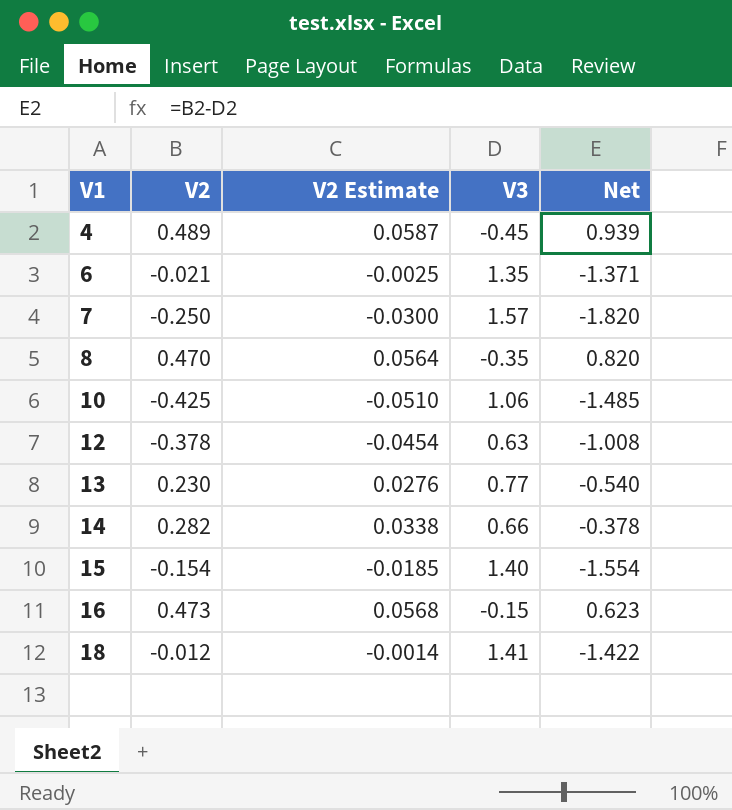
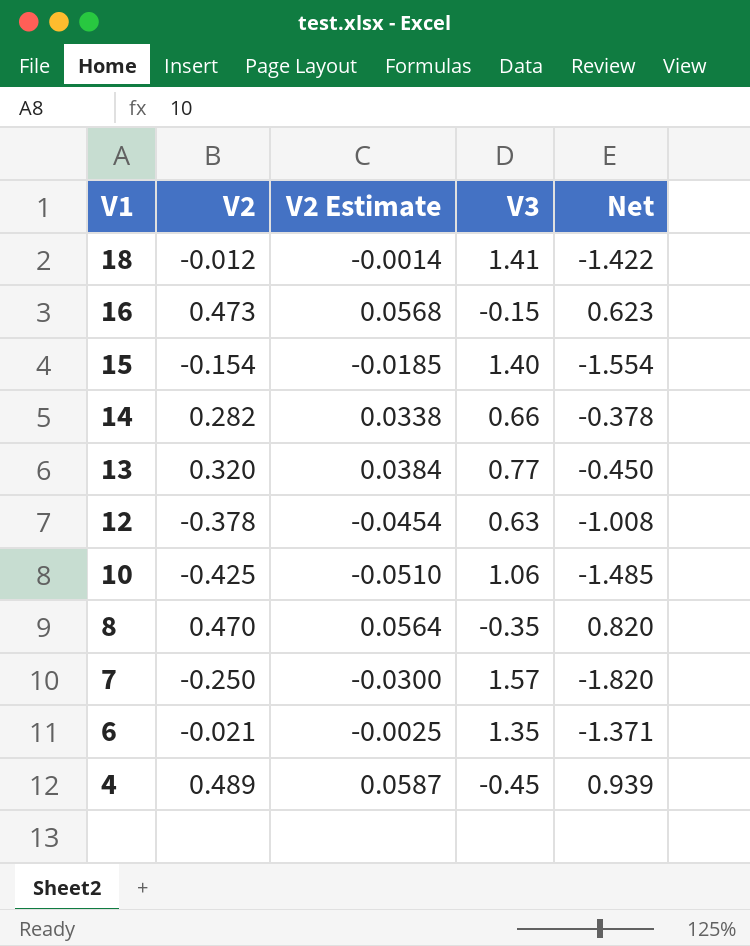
row order: V1 ascending -> V1 descending
13 | V2: 0.230 -> 0.320
13 | V2 Estimate: 0.0276 -> 0.0384
13 | Net: -0.540 -> -0.450

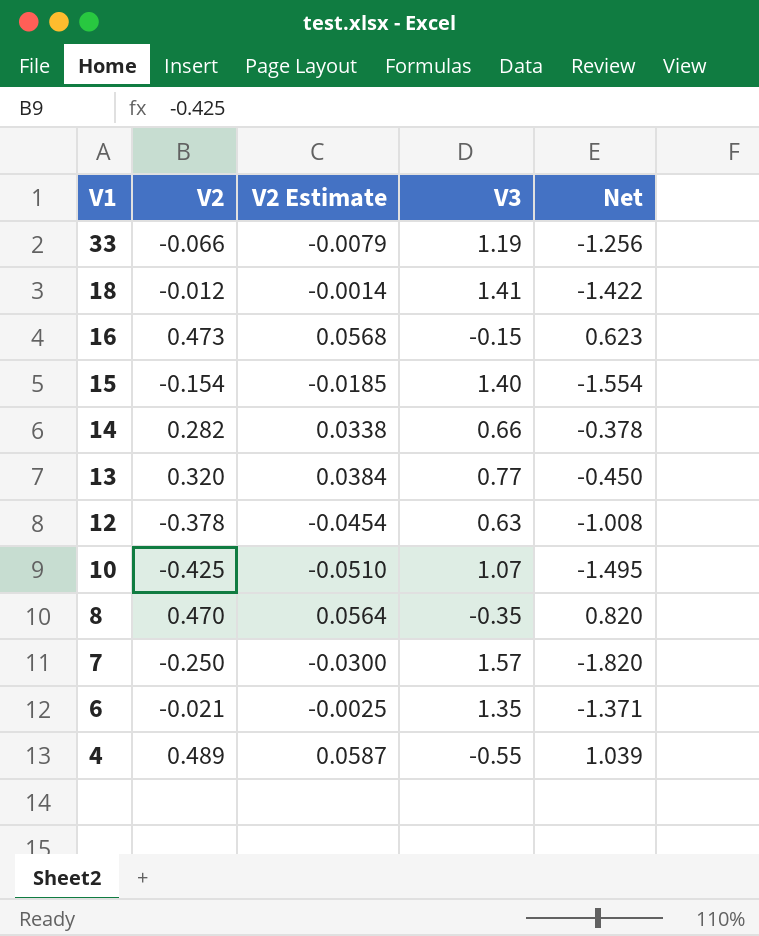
row 33: none -> -0.066 | -0.0079 | 1.19 | -1.256
10 | V3: 1.06 -> 1.07
10 | Net: -1.485 -> -1.495
4 | V3: -0.45 -> -0.55
4 | Net: 0.939 -> 1.039

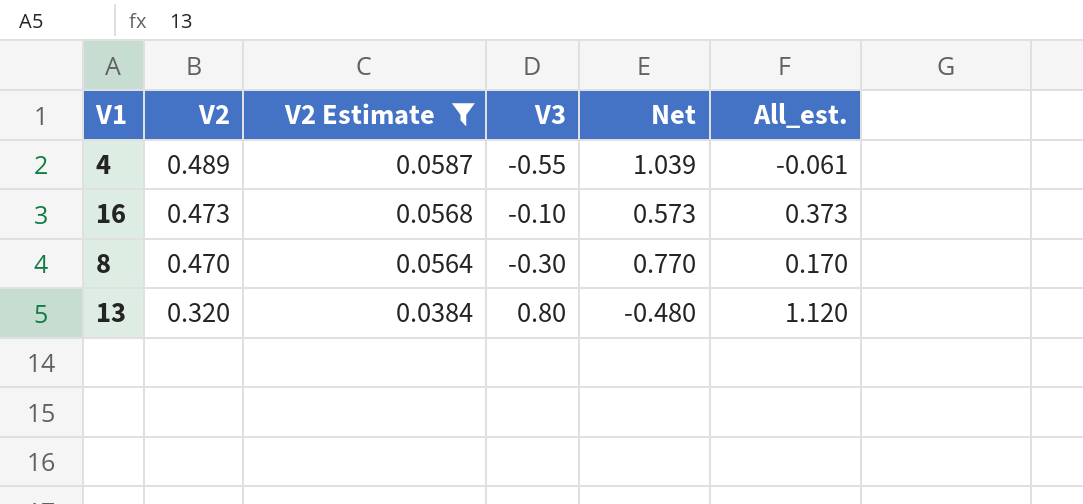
filter: none -> V2 Estimate >= 0.0384
row order: V1 descending -> V2 descending
column All_est. | formula: none -> [V2] + [V3]
16 | V3: -0.15 -> -0.10
16 | Net: 0.623 -> 0.573
8 | V3: -0.35 -> -0.30
8 | Net: 0.820 -> 0.770
13 | V3: 0.77 -> 0.80
13 | Net: -0.450 -> -0.480

